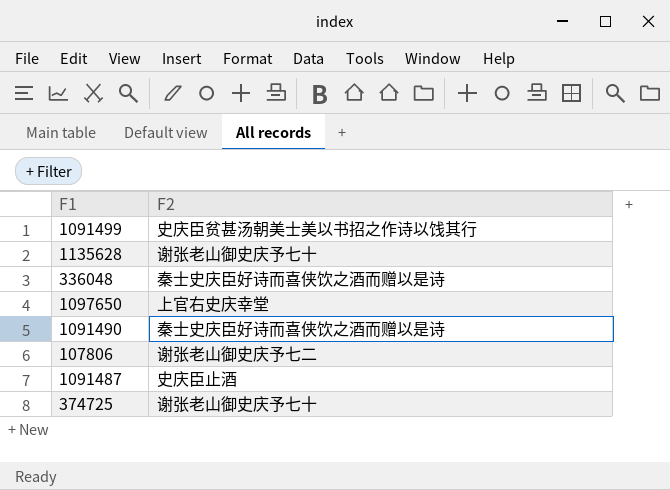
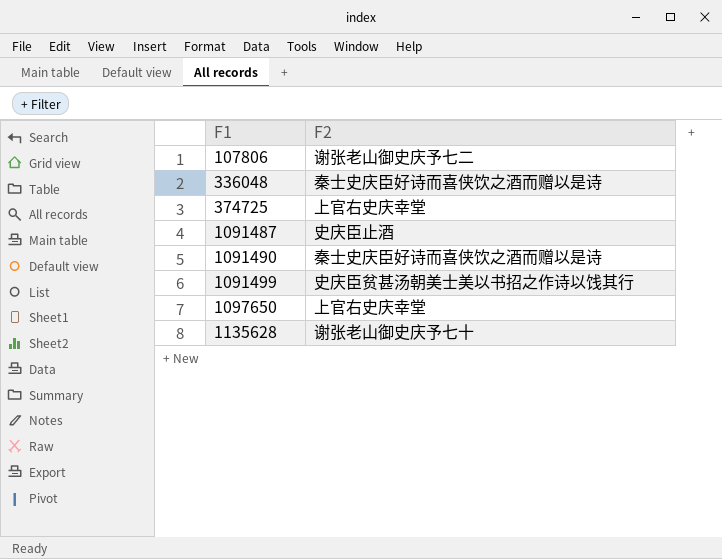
row order: none -> F1 ascending
374725 | F2: 谢张老山御史庆予七十 -> 上官右史庆幸堂

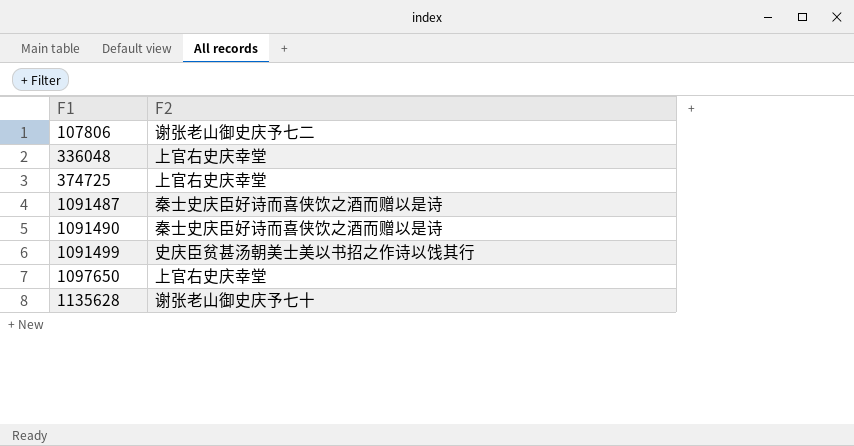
336048 | F2: 秦士史庆臣好诗而喜侠饮之酒而赠以是诗 -> 上官右史庆幸堂
1091487 | F2: 史庆臣止酒 -> 秦士史庆臣好诗而喜侠饮之酒而赠以是诗

